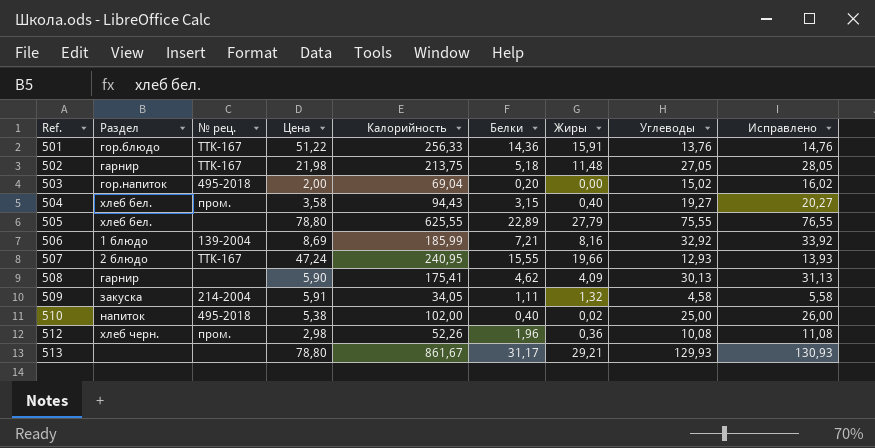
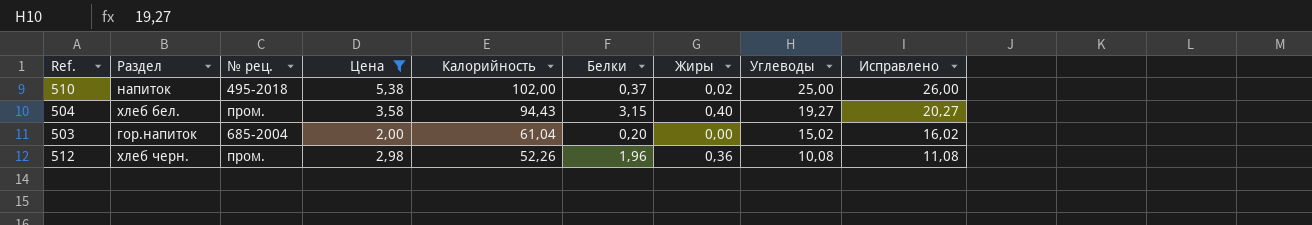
filter: none -> Цена <= 5,38
row order: Ref. ascending -> Калорийность descending
510 | Белки: 0,40 -> 0,37
503 | № рец.: 495-2018 -> 685-2004
503 | Калорийность: 69,04 -> 61,04

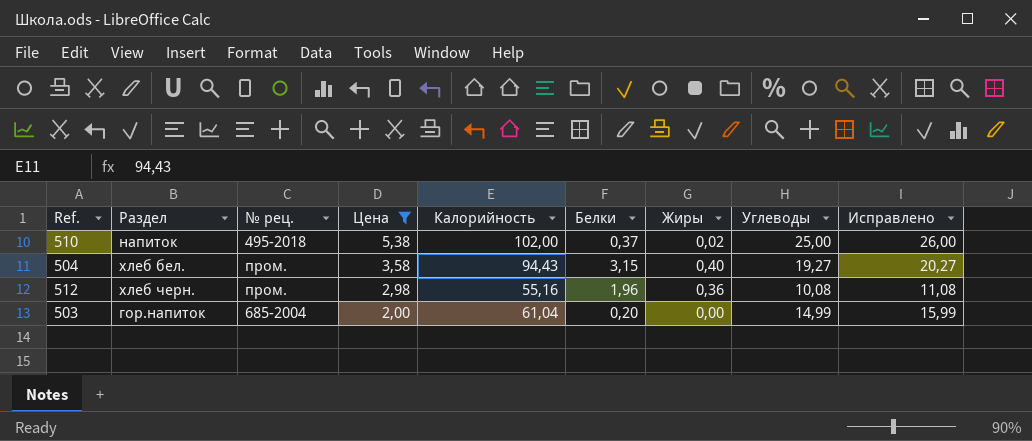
row order: Калорийность descending -> Цена descending
512 | Калорийность: 52,26 -> 55,16
503 | Углеводы: 15,02 -> 14,99
503 | Исправлено: 16,02 -> 15,99

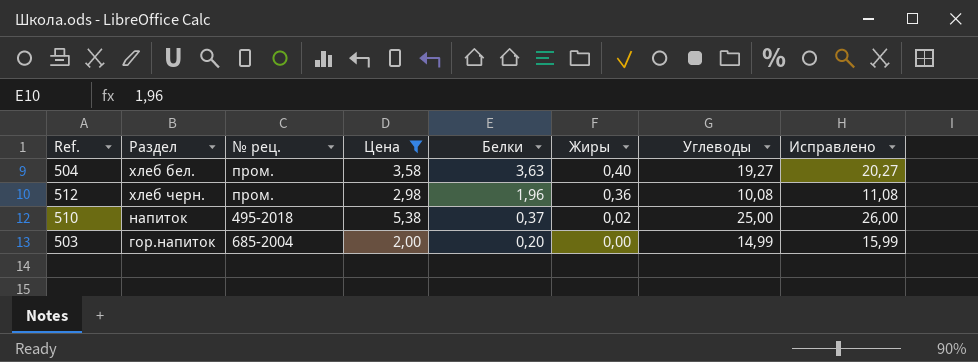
row order: Цена descending -> Белки descending
column Калорийность | position: 5 -> none
504 | Белки: 3,15 -> 3,63

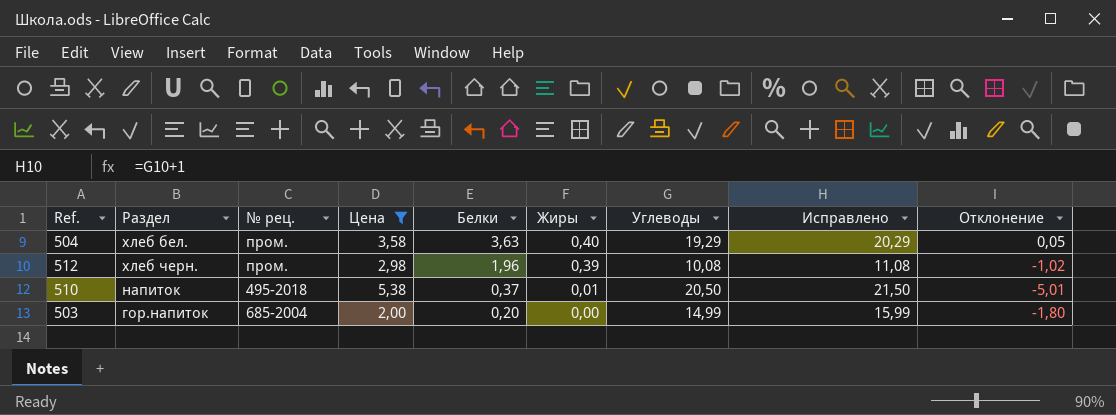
column Отклонение | formula: none -> [Белки] - [Цена]
504 | Углеводы: 19,27 -> 19,29
504 | Исправлено: 20,27 -> 20,29
512 | Жиры: 0,36 -> 0,39
510 | Жиры: 0,02 -> 0,01
510 | Углеводы: 25,00 -> 20,50
510 | Исправлено: 26,00 -> 21,50

